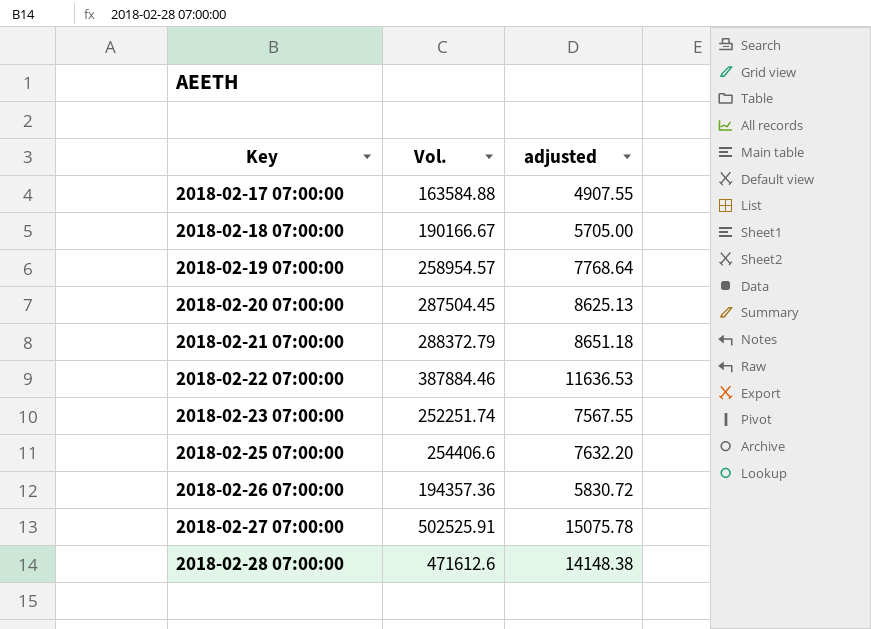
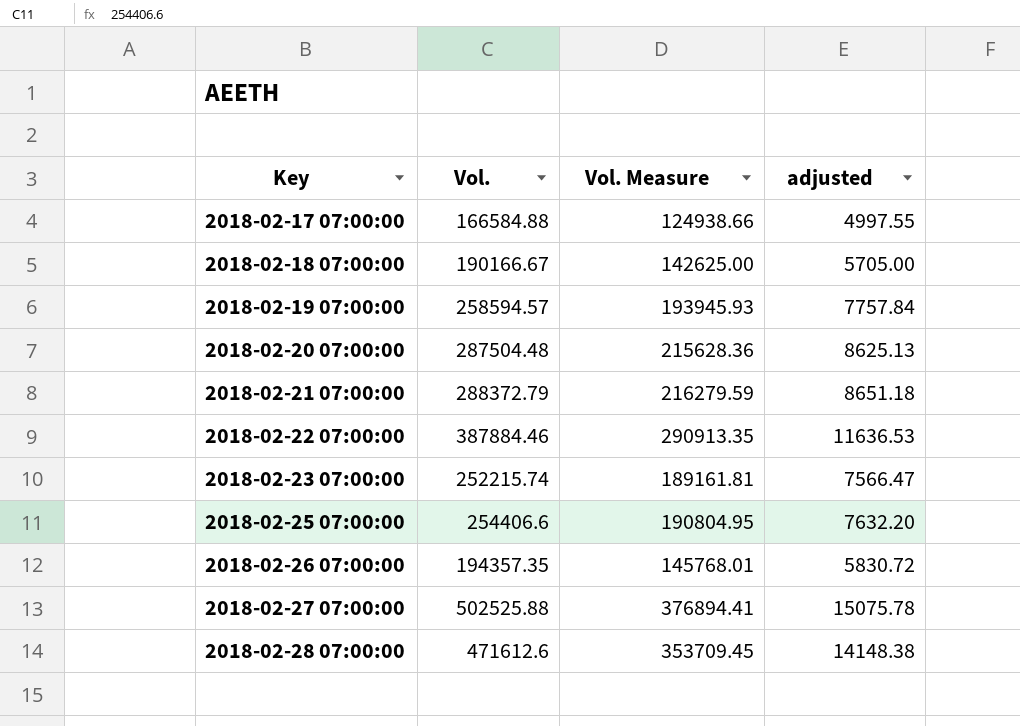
column Vol. Measure | formula: none -> [Vol.] * 0.75
2018-02-17 07:00:00 | Vol.: 163584.88 -> 166584.88
2018-02-17 07:00:00 | adjusted: 4907.55 -> 4997.55
2018-02-19 07:00:00 | Vol.: 258954.57 -> 258594.57
2018-02-19 07:00:00 | adjusted: 7768.64 -> 7757.84
2018-02-20 07:00:00 | Vol.: 287504.45 -> 287504.48
2018-02-23 07:00:00 | Vol.: 252251.74 -> 252215.74
2018-02-23 07:00:00 | adjusted: 7567.55 -> 7566.47
2018-02-26 07:00:00 | Vol.: 194357.36 -> 194357.35
2018-02-27 07:00:00 | Vol.: 502525.91 -> 502525.88

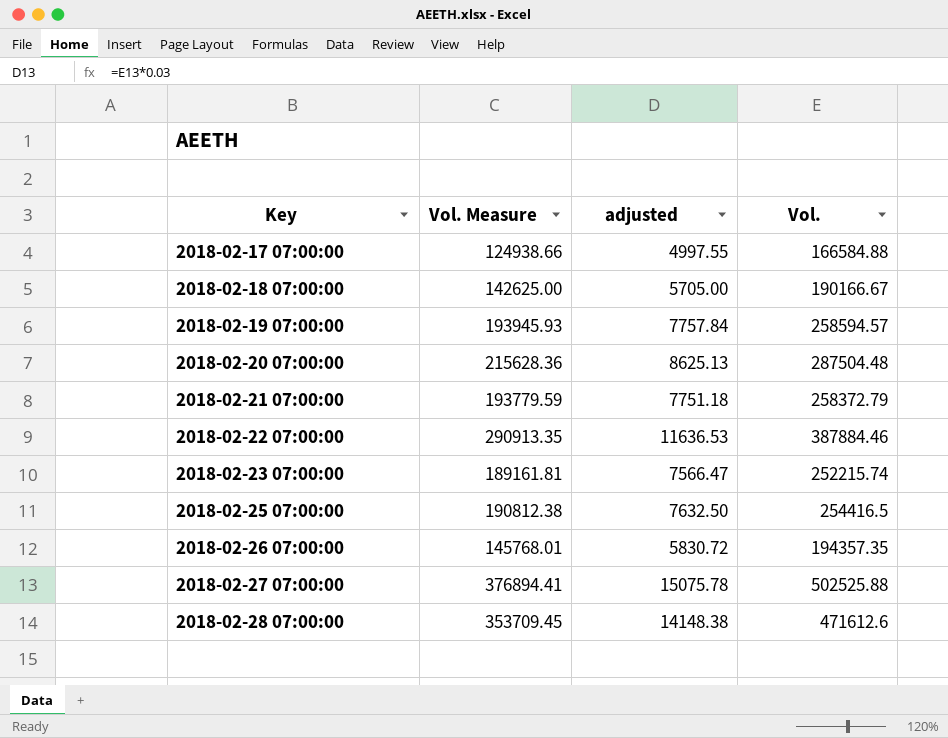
column Vol. | position: 2 -> 4
2018-02-21 07:00:00 | Vol. Measure: 216279.59 -> 193779.59
2018-02-21 07:00:00 | adjusted: 8651.18 -> 7751.18
2018-02-21 07:00:00 | Vol.: 288372.79 -> 258372.79
2018-02-25 07:00:00 | Vol. Measure: 190804.95 -> 190812.38
2018-02-25 07:00:00 | adjusted: 7632.20 -> 7632.50
2018-02-25 07:00:00 | Vol.: 254406.6 -> 254416.5

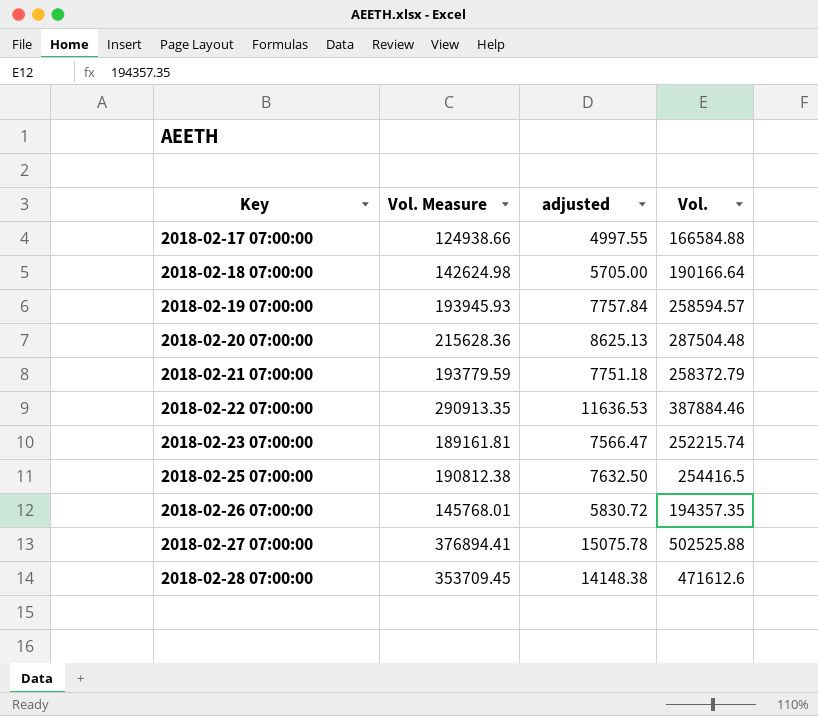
2018-02-18 07:00:00 | Vol. Measure: 142625.00 -> 142624.98
2018-02-18 07:00:00 | Vol.: 190166.67 -> 190166.64

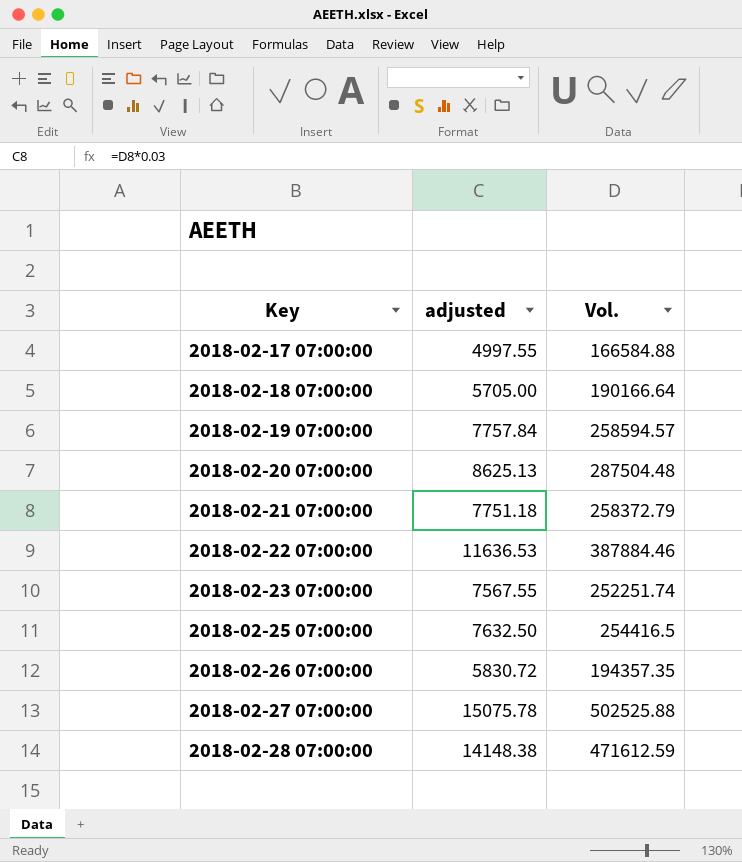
column Vol. Measure | formula: [Vol.] * 0.75 -> none
2018-02-23 07:00:00 | adjusted: 7566.47 -> 7567.55
2018-02-23 07:00:00 | Vol.: 252215.74 -> 252251.74
2018-02-28 07:00:00 | Vol.: 471612.6 -> 471612.59

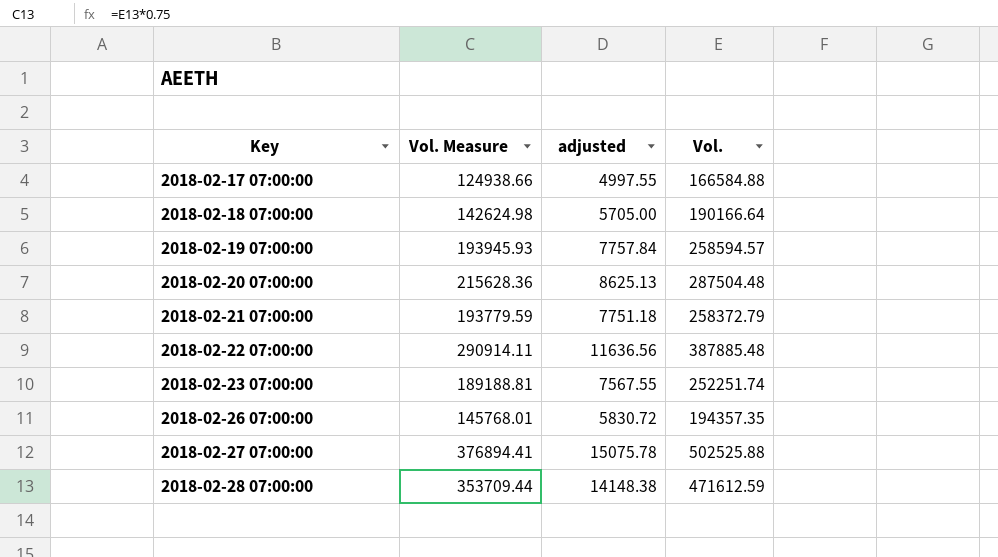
column Vol. Measure | formula: none -> [Vol.] * 0.75
row 2018-02-25 07:00:00: 7632.50 | 254416.5 -> none
2018-02-22 07:00:00 | adjusted: 11636.53 -> 11636.56
2018-02-22 07:00:00 | Vol.: 387884.46 -> 387885.48

